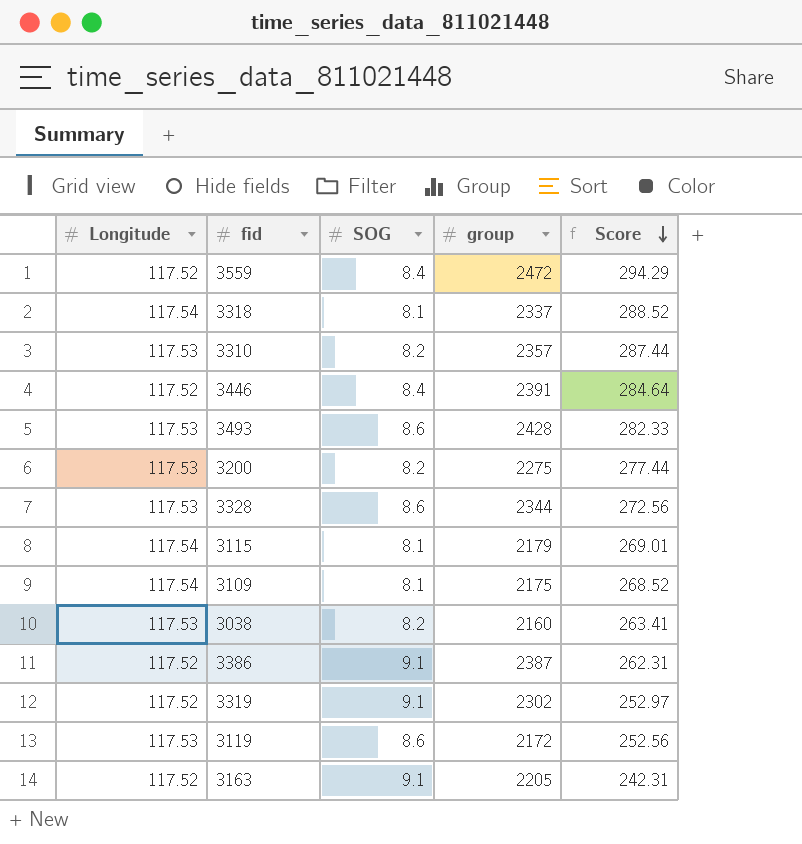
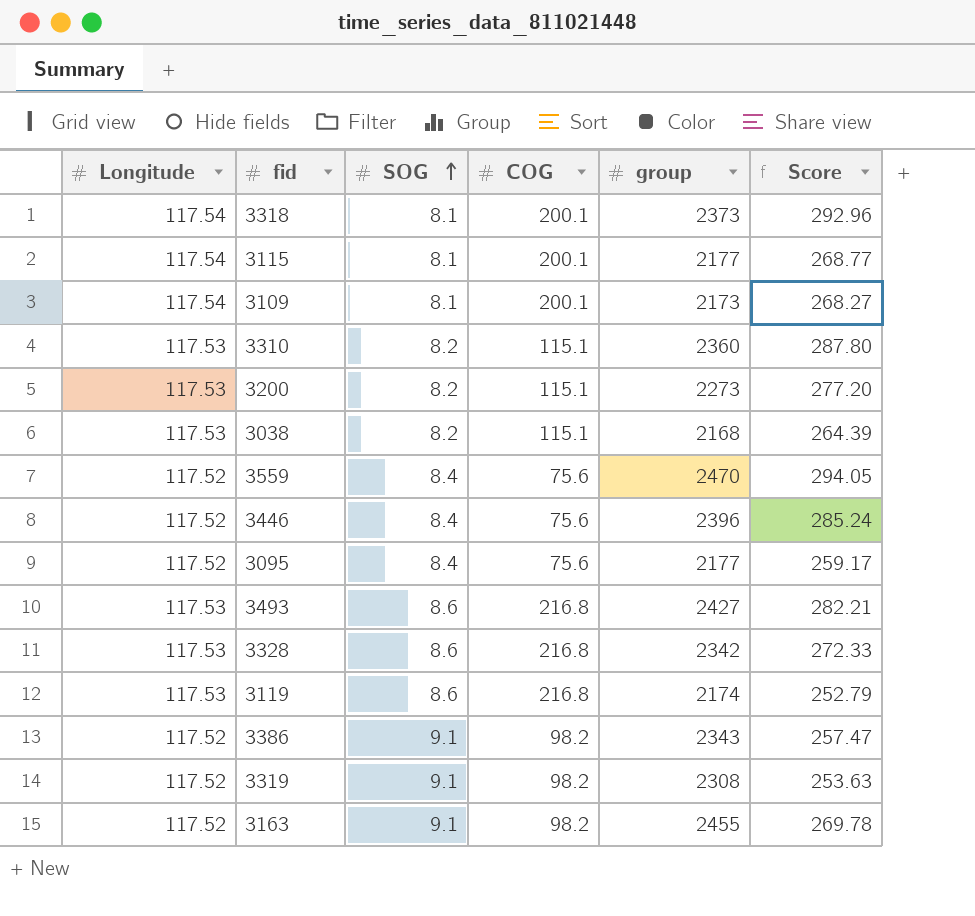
row order: Score descending -> SOG ascending
column COG | position: none -> 4
3318 | group: 2337 -> 2373
3318 | Score: 288.52 -> 292.96
3115 | group: 2179 -> 2177
3115 | Score: 269.01 -> 268.77
3109 | group: 2175 -> 2173
3109 | Score: 268.52 -> 268.27
3310 | group: 2357 -> 2360
3310 | Score: 287.44 -> 287.80
3200 | group: 2275 -> 2273
3200 | Score: 277.44 -> 277.20
3038 | group: 2160 -> 2168
3038 | Score: 263.41 -> 264.39
3559 | group: 2472 -> 2470
3559 | Score: 294.29 -> 294.05
3446 | group: 2391 -> 2396
3446 | Score: 284.64 -> 285.24
row 3095: none -> 117.52 | 8.4 | 75.6 | 2177 | 259.17
3493 | group: 2428 -> 2427
3493 | Score: 282.33 -> 282.21
3328 | group: 2344 -> 2342
3328 | Score: 272.56 -> 272.33
3119 | group: 2172 -> 2174
3119 | Score: 252.56 -> 252.79
3386 | group: 2387 -> 2343
3386 | Score: 262.31 -> 257.47
3319 | group: 2302 -> 2308
3319 | Score: 252.97 -> 253.63
3163 | group: 2205 -> 2455
3163 | Score: 242.31 -> 269.78

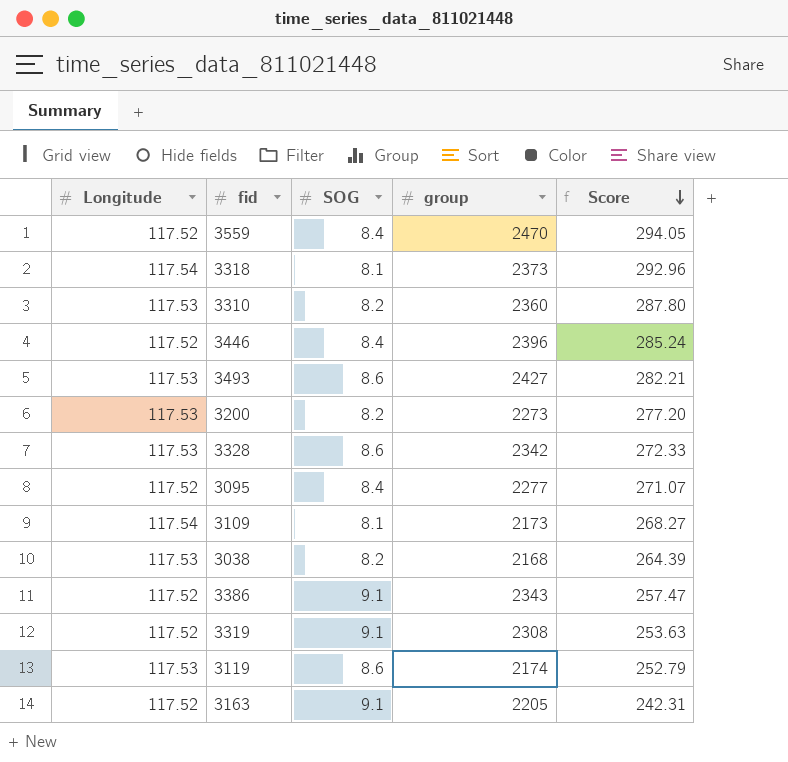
row order: SOG ascending -> Score descending
column COG | position: 4 -> none
row 3115: 117.54 | 8.1 | 200.1 | 2177 | 268.77 -> none
3095 | group: 2177 -> 2277
3095 | Score: 259.17 -> 271.07
3163 | group: 2455 -> 2205
3163 | Score: 269.78 -> 242.31

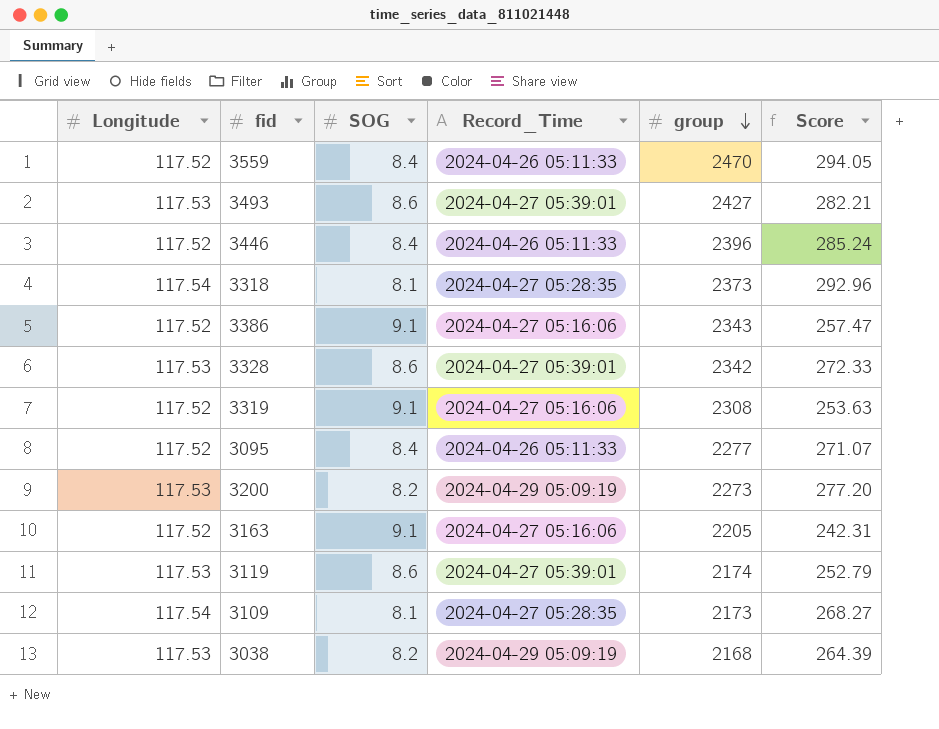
row order: Score descending -> group descending
column Record_Time | position: none -> 4
row 3310: 117.53 | 8.2 | 2360 | 287.80 -> none

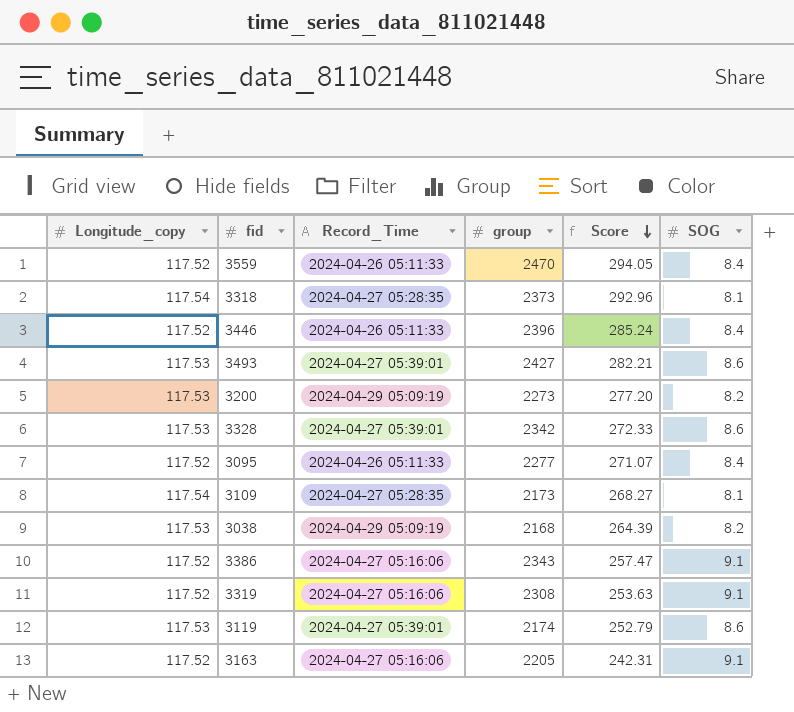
row order: group descending -> Score descending
column name: Longitude -> Longitude_copy
column SOG | position: 3 -> 6

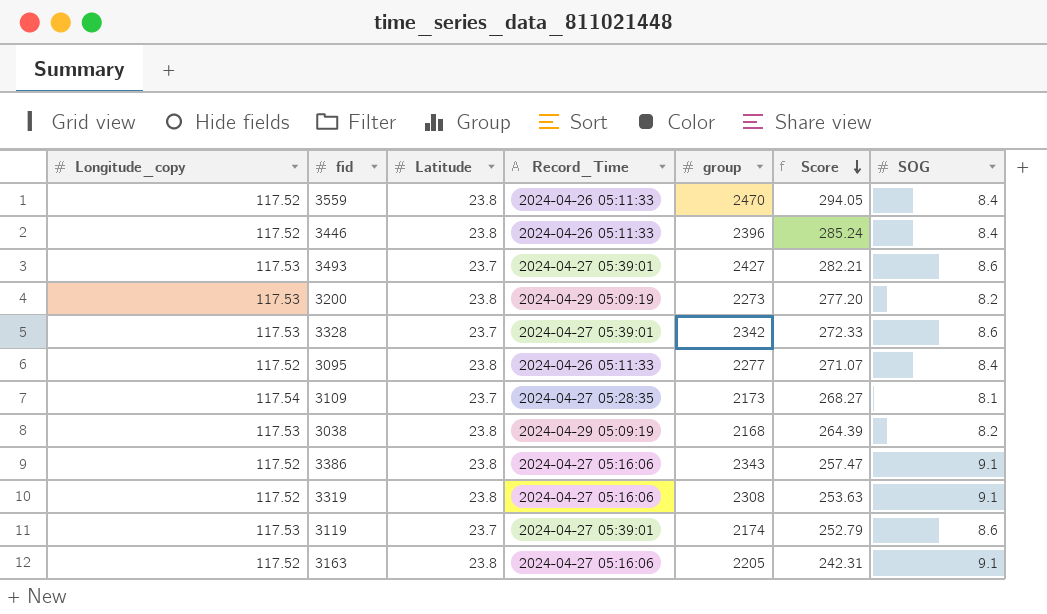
column Latitude | position: none -> 3
row 3318: 117.54 | 2024-04-27 05:28:35 | 2373 | 292.96 | 8.1 -> none

